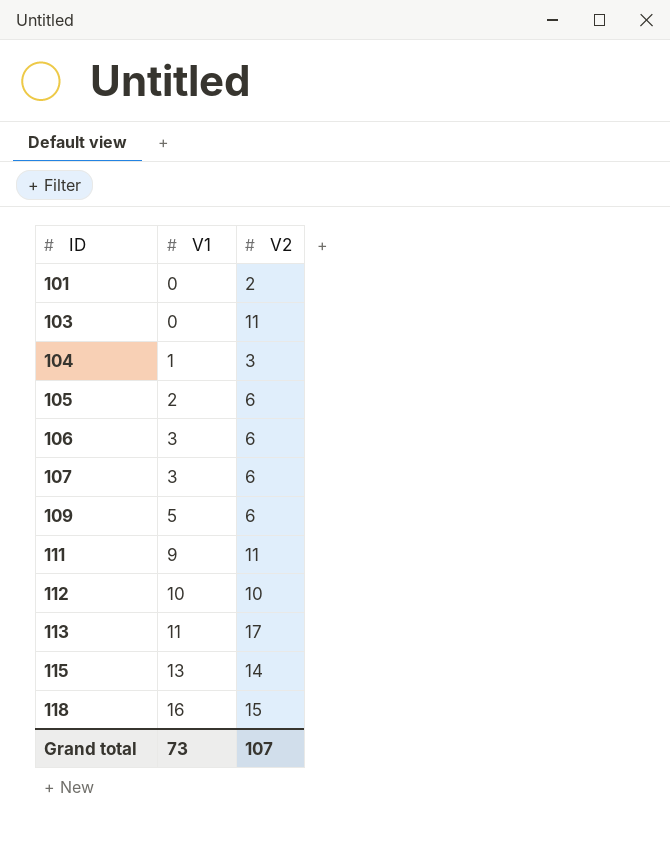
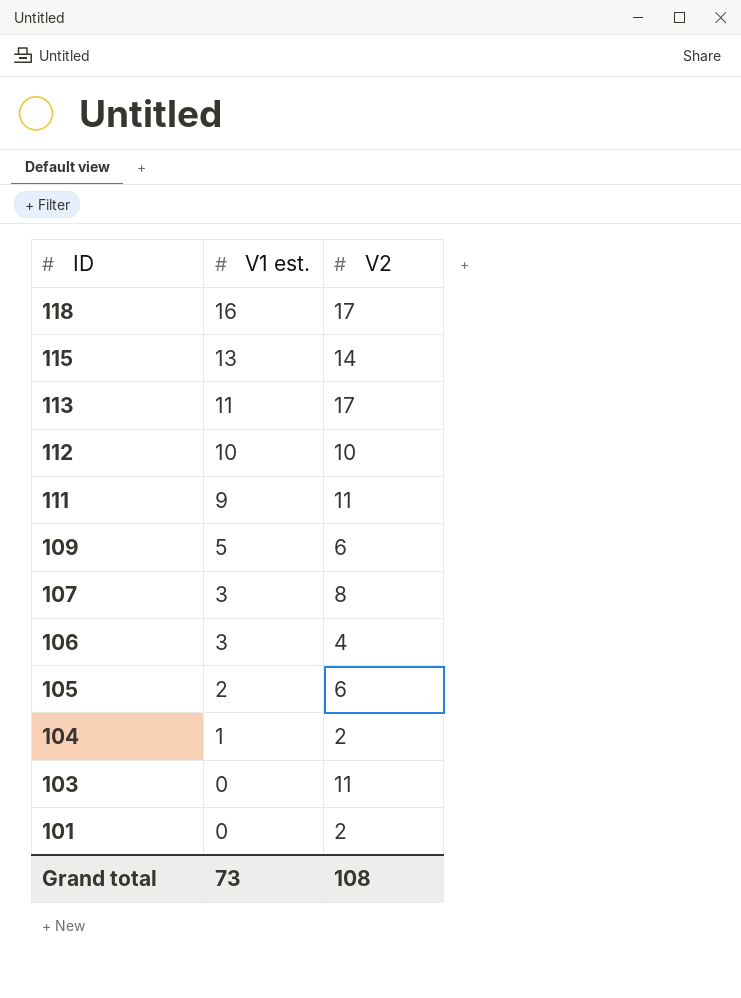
row order: ID ascending -> ID descending
column name: V1 -> V1 est.
118 | V2: 15 -> 17
107 | V2: 6 -> 8
106 | V2: 6 -> 4
104 | V2: 3 -> 2
Grand total | V2: 107 -> 108

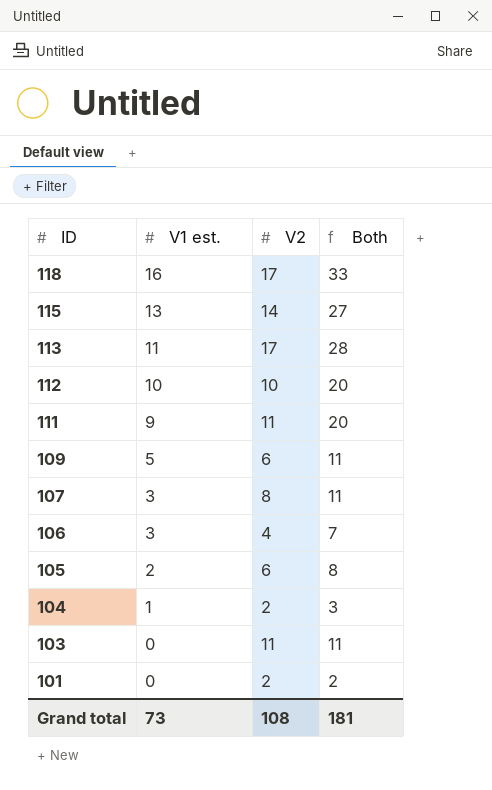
column Both | formula: none -> [V1 est.] + [V2]

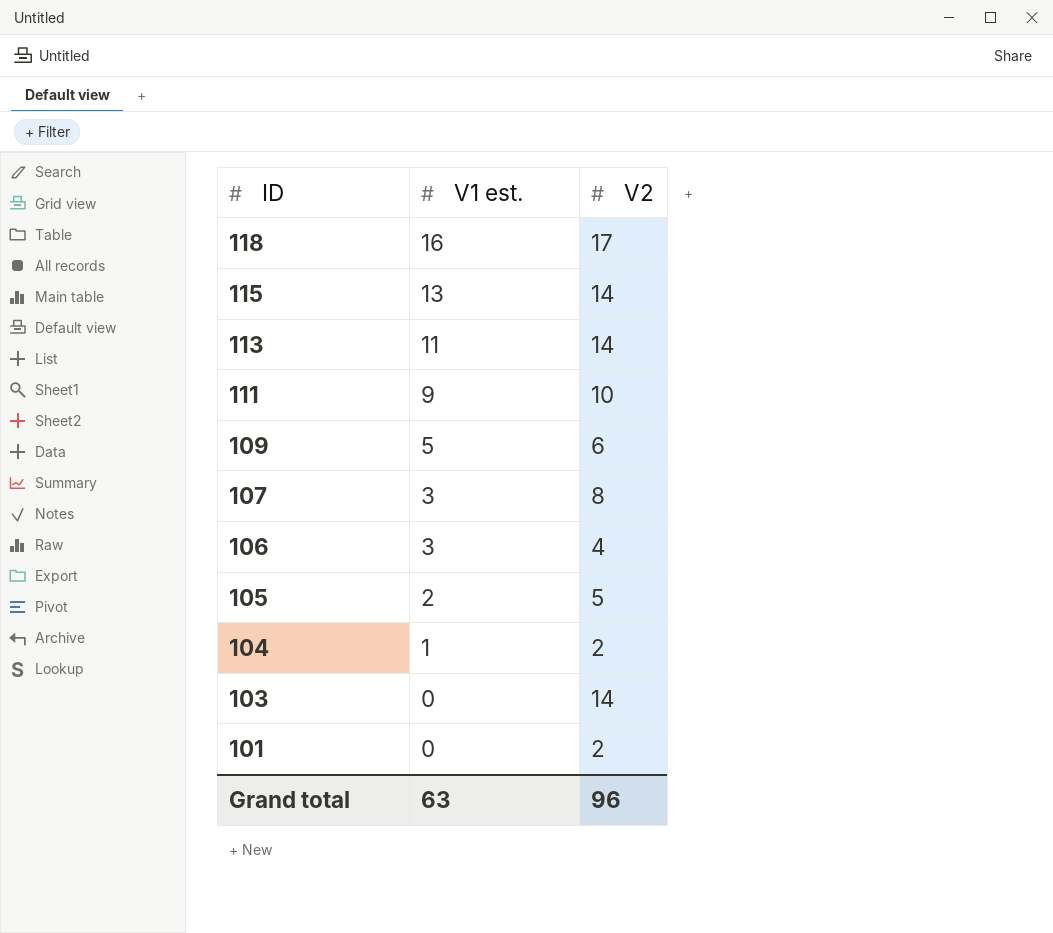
column Both | formula: [V1 est.] + [V2] -> none
row 112: 10 | 10 | 20 -> none
113 | V2: 17 -> 14
111 | V2: 11 -> 10
105 | V2: 6 -> 5
103 | V2: 11 -> 14
Grand total | V1 est.: 73 -> 63
Grand total | V2: 108 -> 96

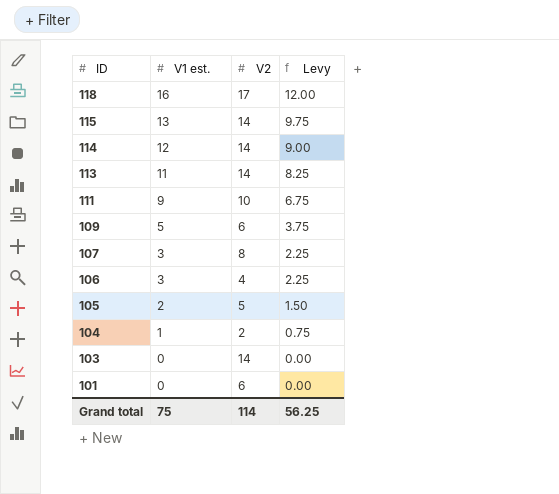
column Levy | formula: none -> [V1 est.] * 0.75
row 114: none -> 12 | 14 | 9.00
101 | V2: 2 -> 6
Grand total | V1 est.: 63 -> 75
Grand total | V2: 96 -> 114

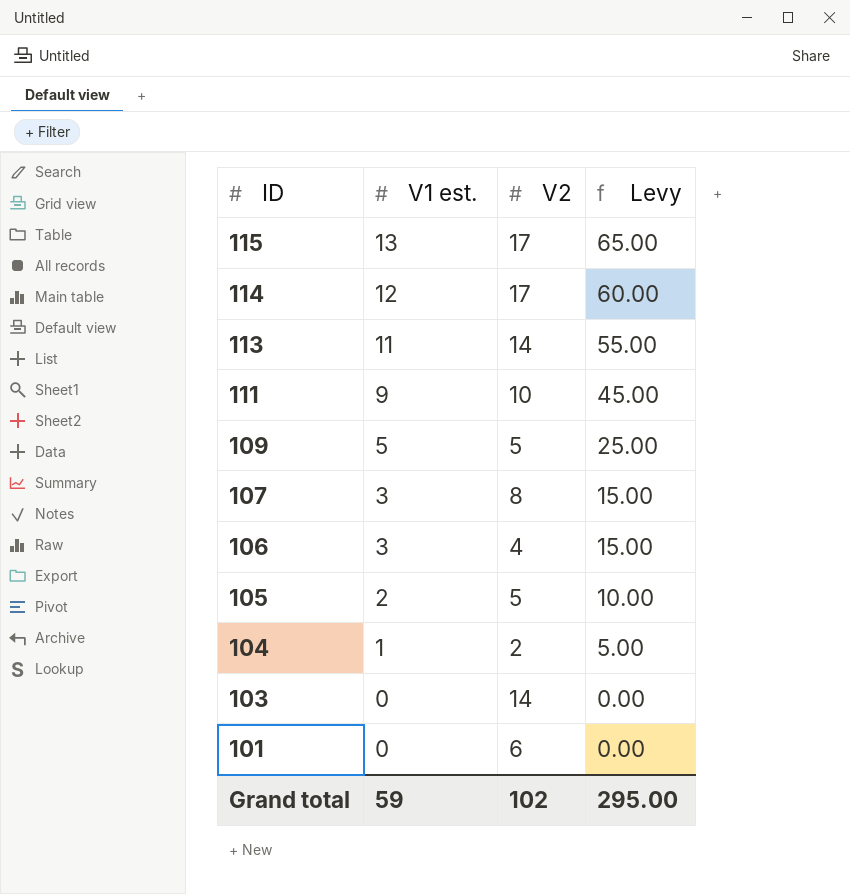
column Levy | formula: [V1 est.] * 0.75 -> [V1 est.] * 5
row 118: 16 | 17 | 12.00 -> none
115 | V2: 14 -> 17
114 | V2: 14 -> 17
109 | V2: 6 -> 5
Grand total | V1 est.: 75 -> 59
Grand total | V2: 114 -> 102
Grand total | Levy: 56.25 -> 295.00

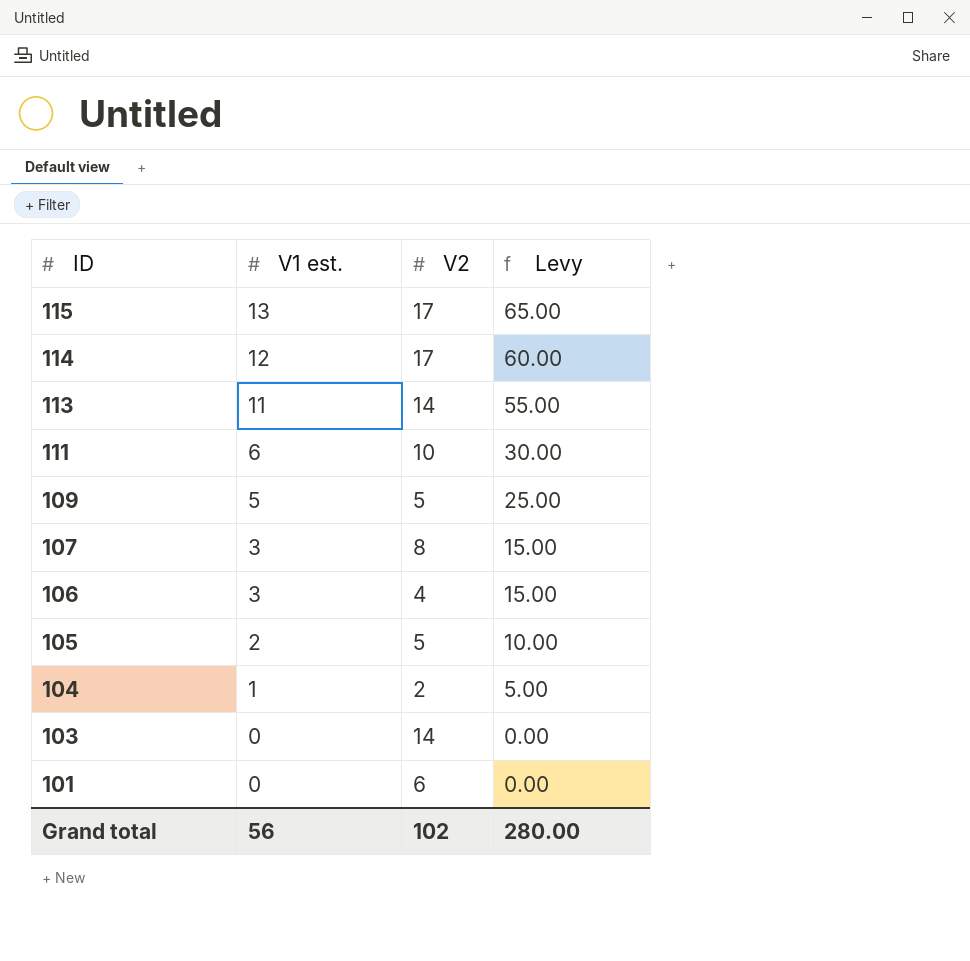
111 | V1 est.: 9 -> 6
111 | Levy: 45.00 -> 30.00
Grand total | V1 est.: 59 -> 56
Grand total | Levy: 295.00 -> 280.00

